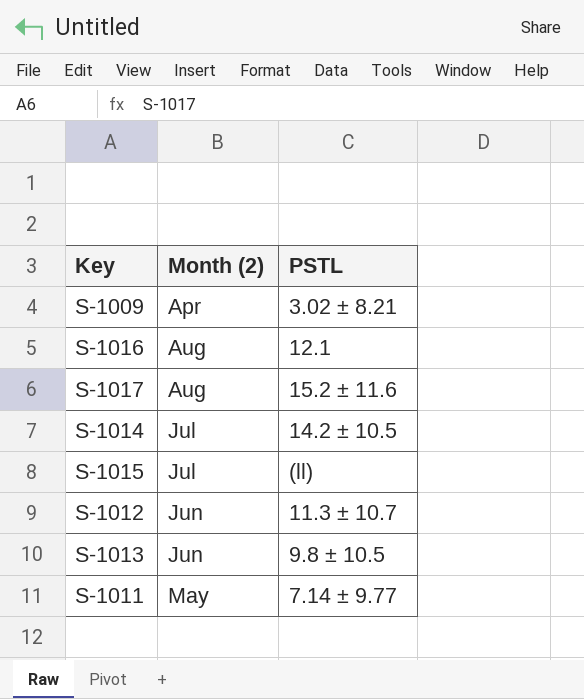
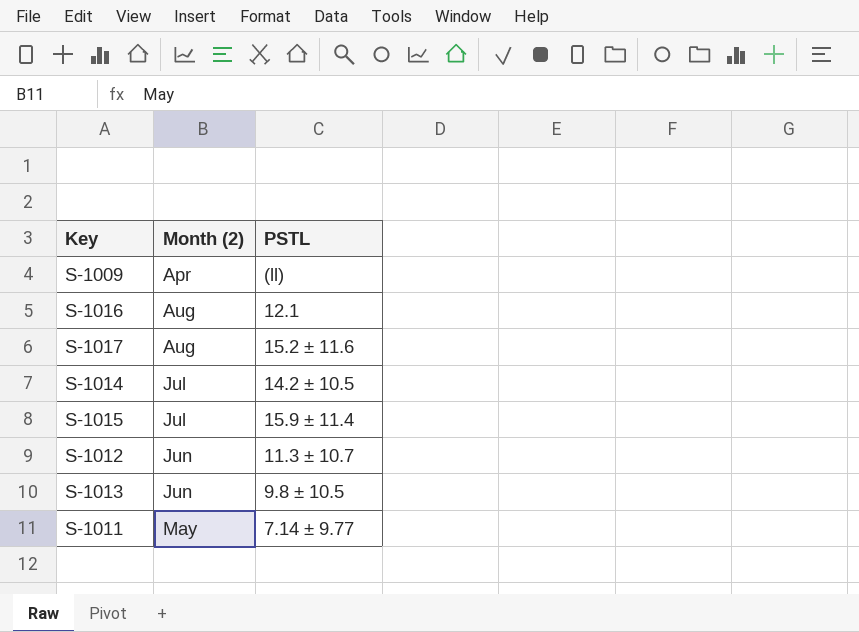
S-1009 | PSTL: 3.02 ± 8.21 -> (ll)
S-1015 | PSTL: (ll) -> 15.9 ± 11.4

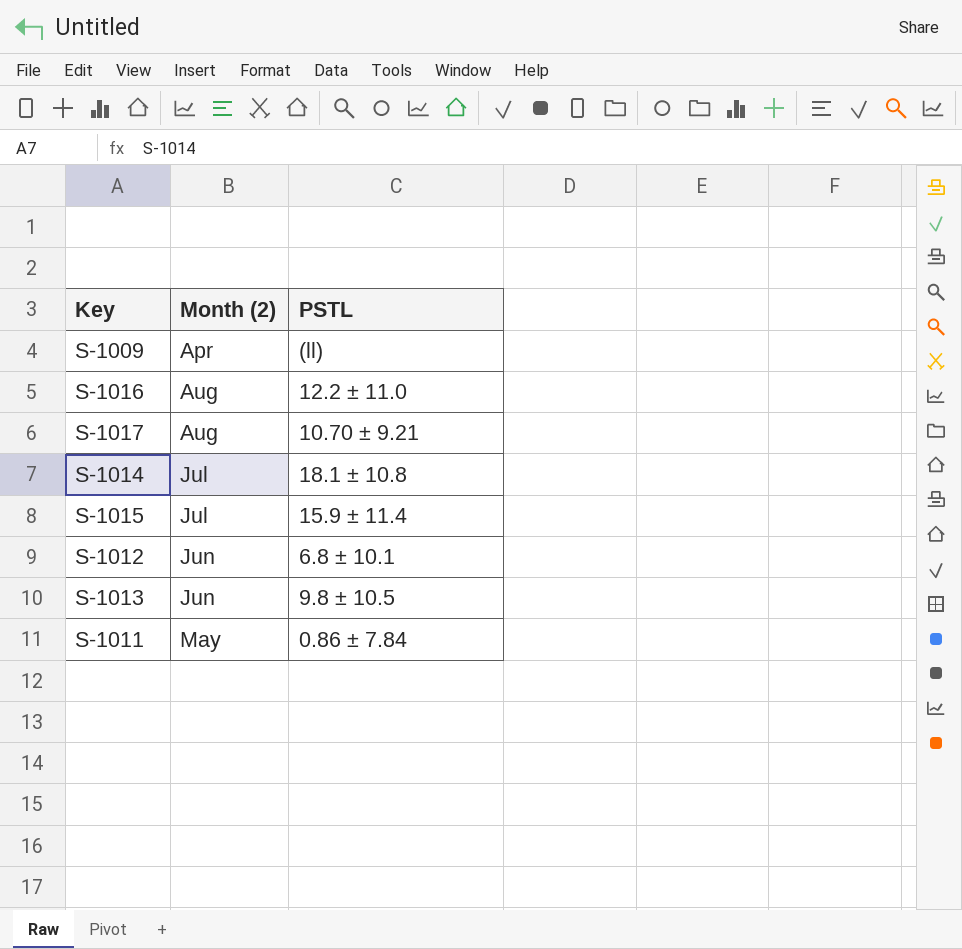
S-1016 | PSTL: 12.1 -> 12.2 ± 11.0
S-1017 | PSTL: 15.2 ± 11.6 -> 10.70 ± 9.21
S-1014 | PSTL: 14.2 ± 10.5 -> 18.1 ± 10.8
S-1012 | PSTL: 11.3 ± 10.7 -> 6.8 ± 10.1
S-1011 | PSTL: 7.14 ± 9.77 -> 0.86 ± 7.84

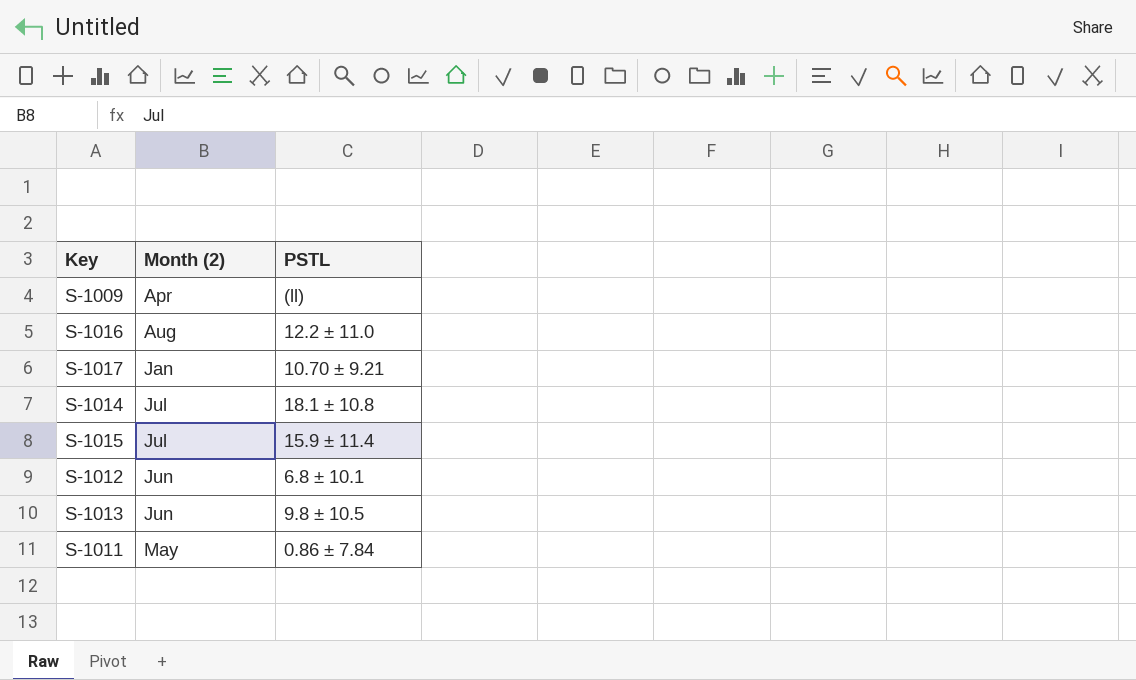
S-1017 | Month (2): Aug -> Jan

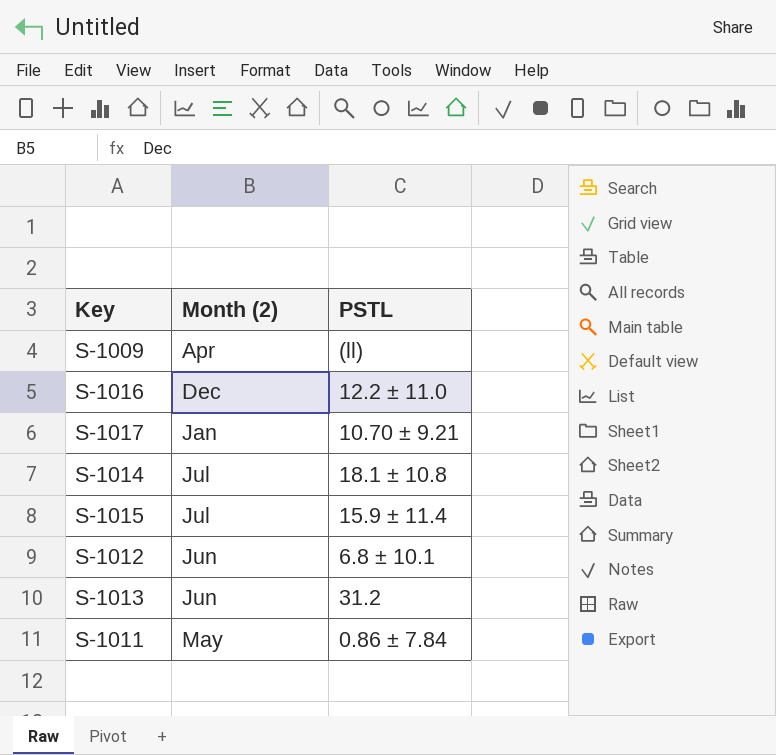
S-1016 | Month (2): Aug -> Dec
S-1013 | PSTL: 9.8 ± 10.5 -> 31.2

